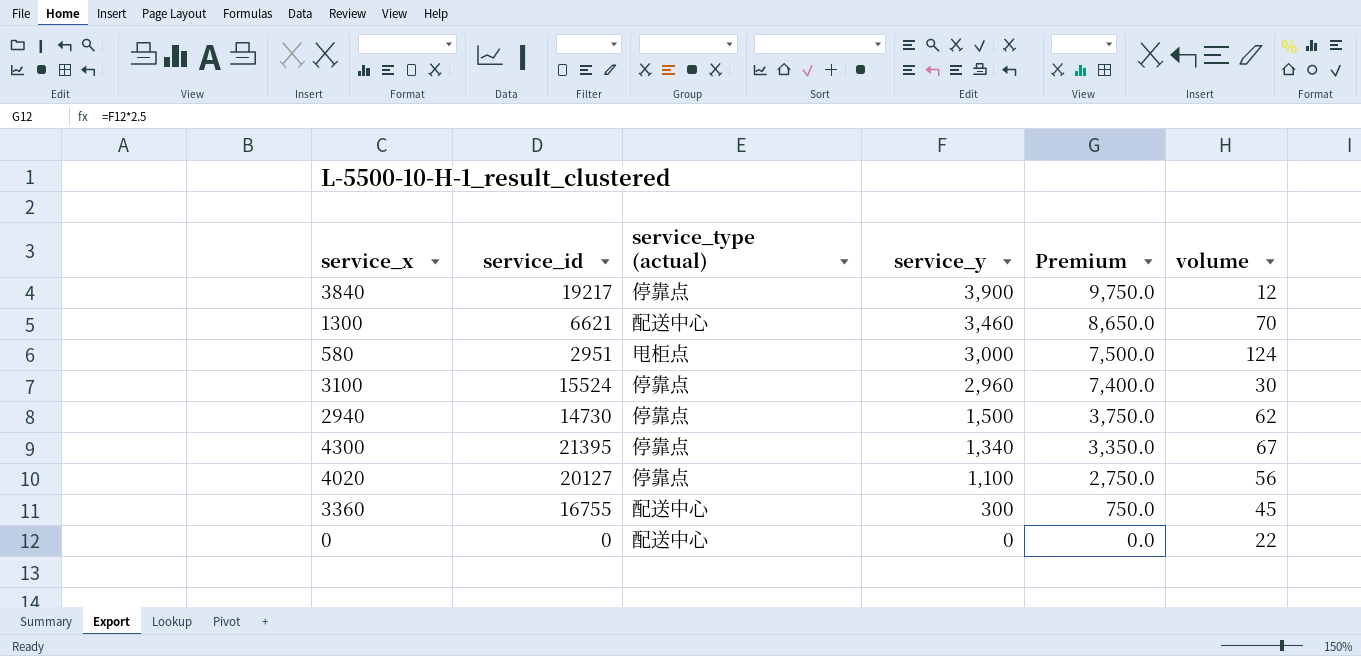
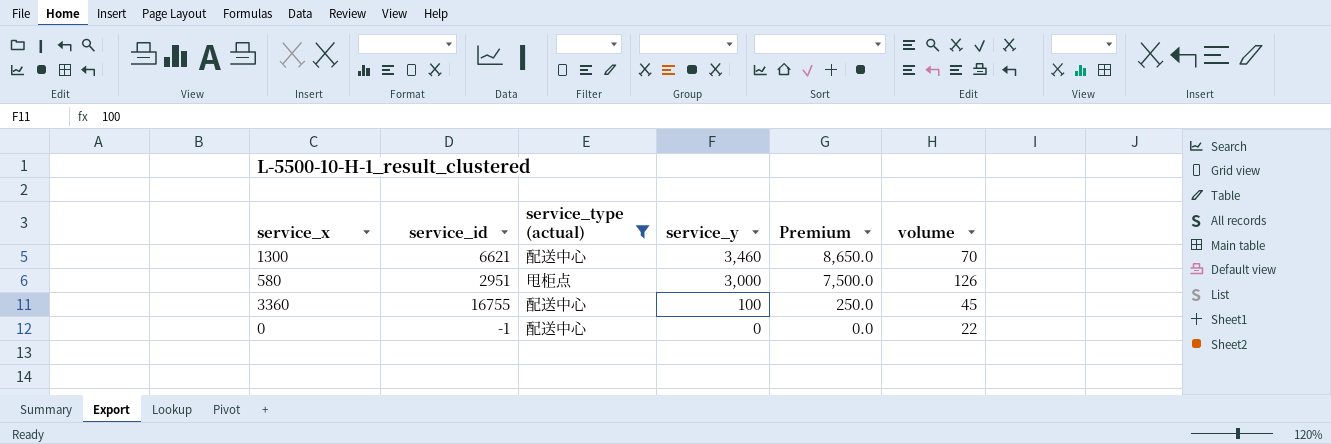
filter: none -> service_type (actual) != 停靠点
580 | volume: 124 -> 126
3360 | service_y: 300 -> 100
3360 | Premium: 750.0 -> 250.0
0 | service_id: 0 -> -1

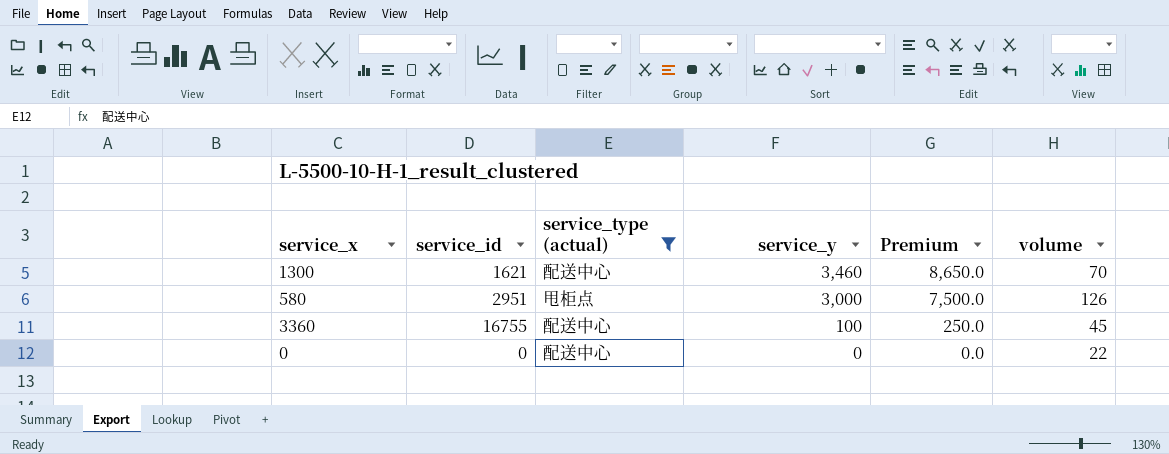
1300 | service_id: 6621 -> 1621
0 | service_id: -1 -> 0

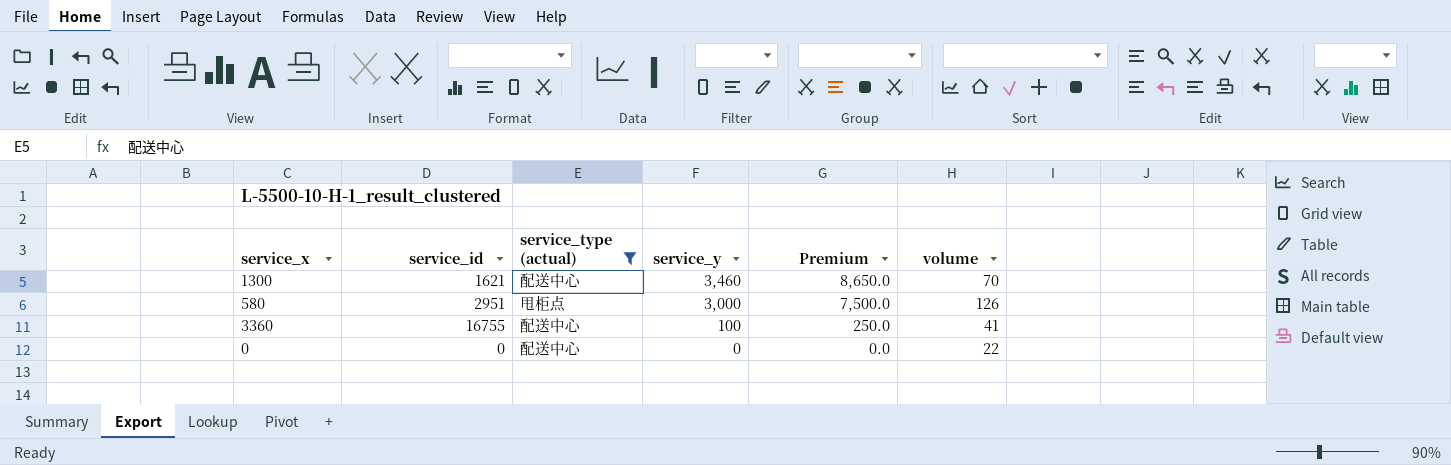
3360 | volume: 45 -> 41

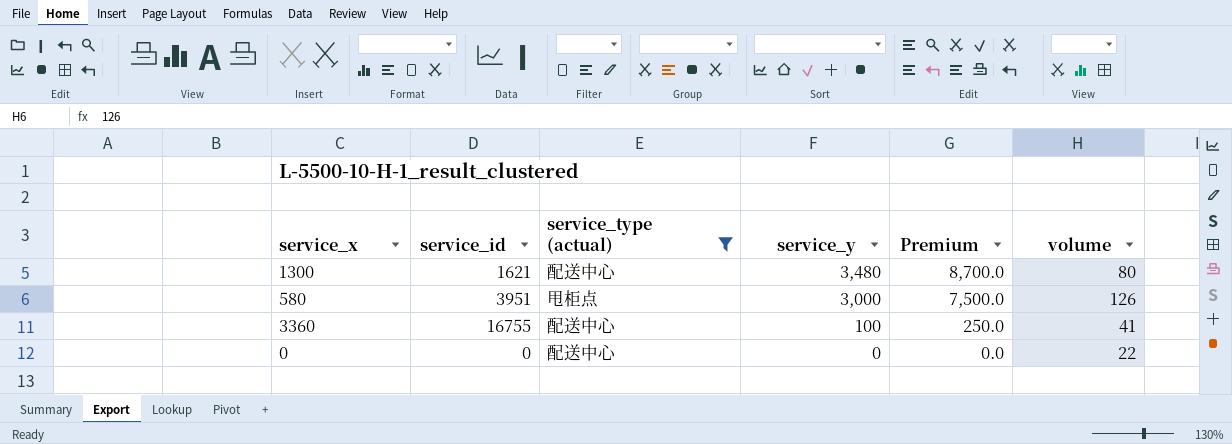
1300 | service_y: 3,460 -> 3,480
1300 | Premium: 8,650.0 -> 8,700.0
1300 | volume: 70 -> 80
580 | service_id: 2951 -> 3951

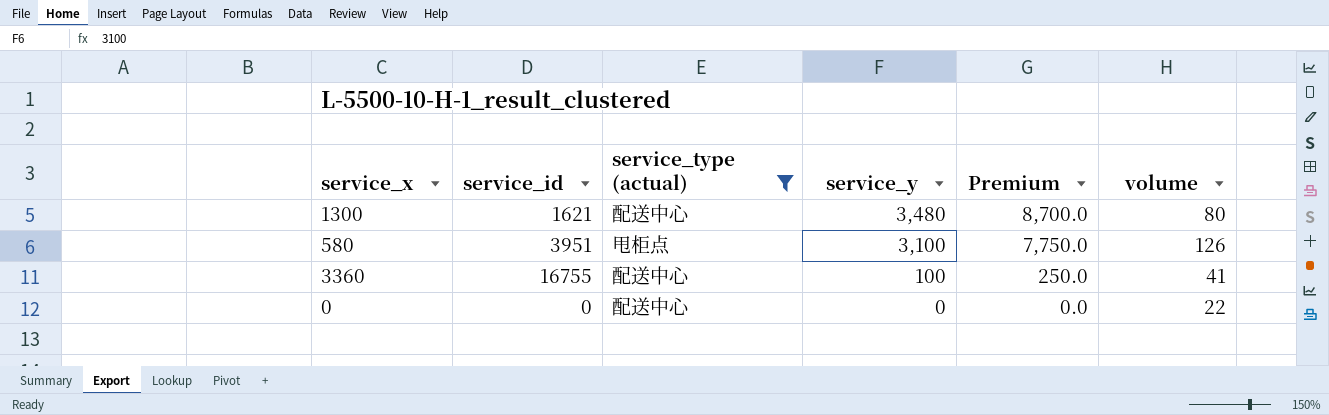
580 | service_y: 3,000 -> 3,100
580 | Premium: 7,500.0 -> 7,750.0

